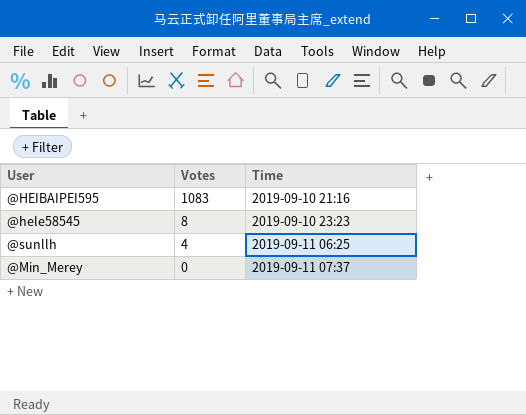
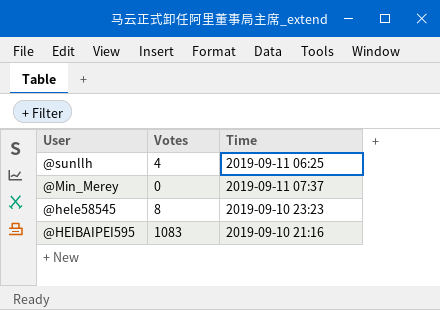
row order: Votes descending -> User descending

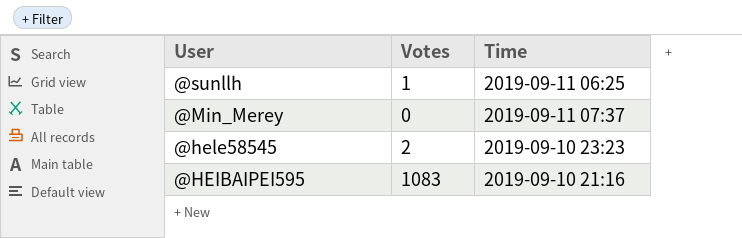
@sunllh | Votes: 4 -> 1
@hele58545 | Votes: 8 -> 2

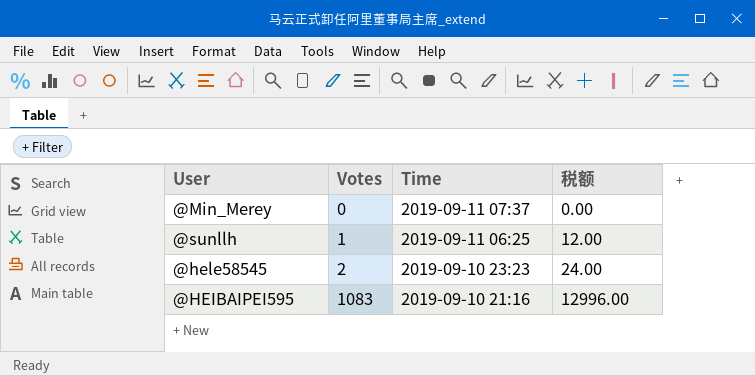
row order: User descending -> Votes ascending
column 税额 | formula: none -> [Votes] * 12

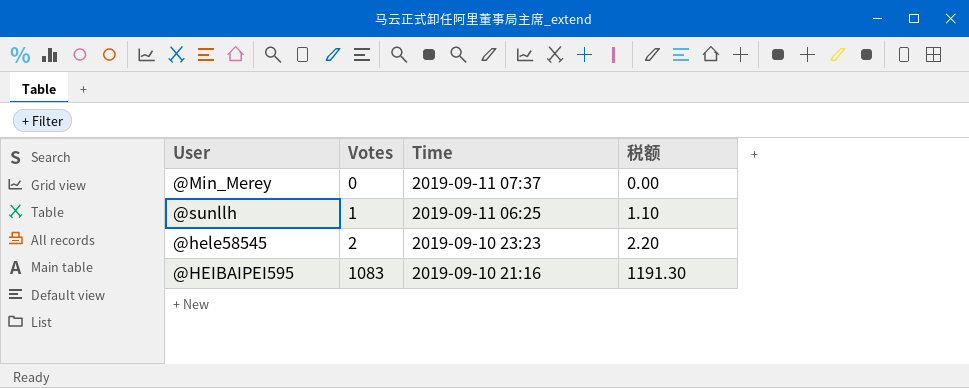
column 税额 | formula: [Votes] * 12 -> [Votes] * 1.1

